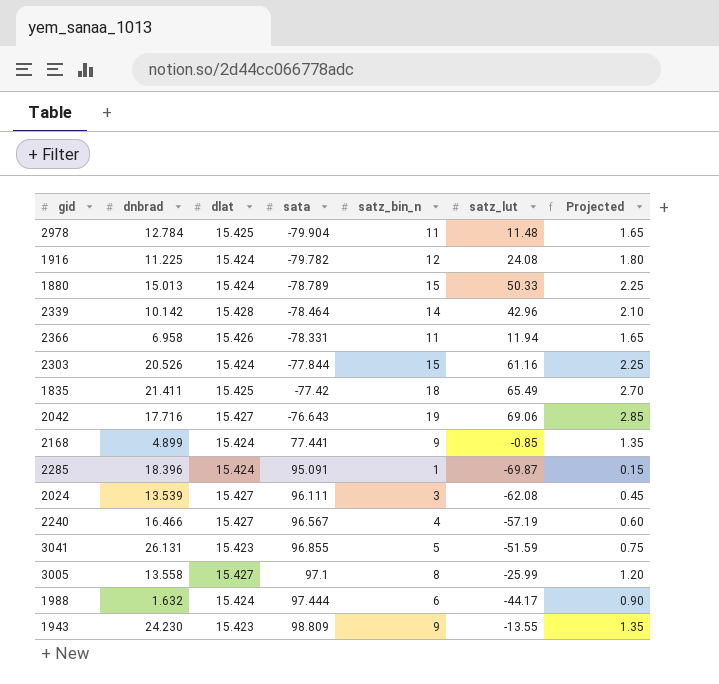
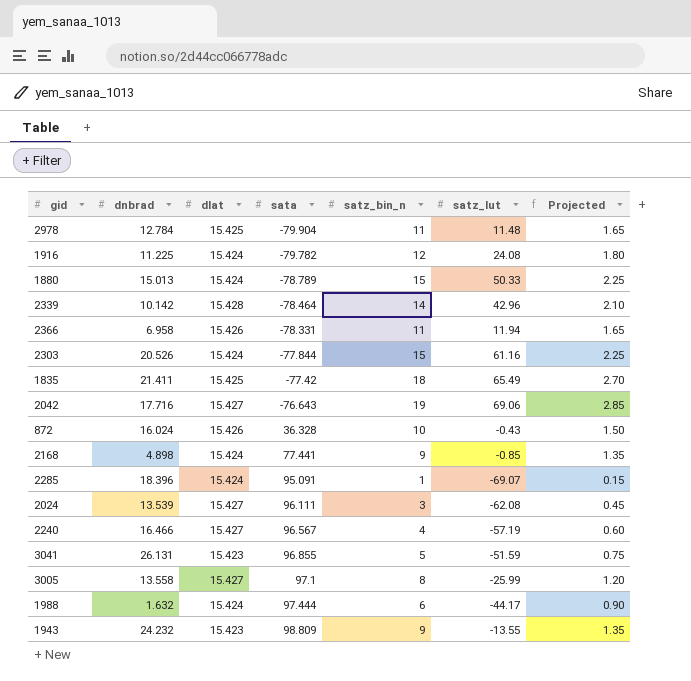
row 872: none -> 16.024 | 15.426 | 36.328 | 10 | -0.43 | 1.50
2168 | dnbrad: 4.899 -> 4.898
2285 | satz_lut: -69.87 -> -69.07
1943 | dnbrad: 24.230 -> 24.232

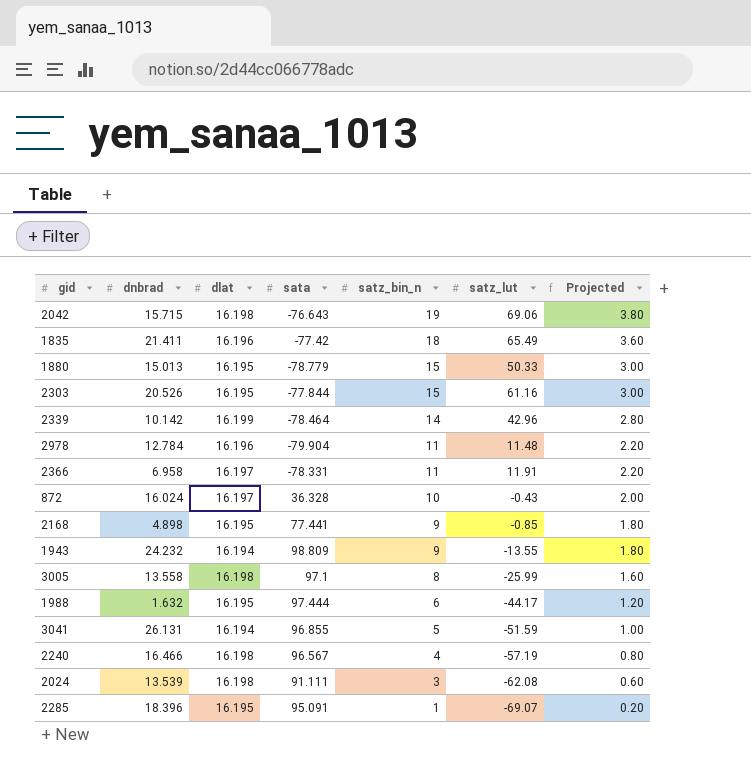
row order: sata ascending -> satz_bin_n descending
column Projected | formula: [satz_bin_n] * 0.15 -> [satz_bin_n] * 0.2
row 1916: 11.225 | 15.424 | -79.782 | 12 | 24.08 | 1.80 -> none
2042 | dnbrad: 17.716 -> 15.715
2042 | dlat: 15.427 -> 16.198
1835 | dlat: 15.425 -> 16.196
1880 | dlat: 15.424 -> 16.195
1880 | sata: -78.789 -> -78.779
2303 | dlat: 15.424 -> 16.195
2339 | dlat: 15.428 -> 16.199
2978 | dlat: 15.425 -> 16.196
2366 | dlat: 15.426 -> 16.197
2366 | satz_lut: 11.94 -> 11.91
872 | dlat: 15.426 -> 16.197
2168 | dlat: 15.424 -> 16.195
1943 | dlat: 15.423 -> 16.194
3005 | dlat: 15.427 -> 16.198
1988 | dlat: 15.424 -> 16.195
3041 | dlat: 15.423 -> 16.194
2240 | dlat: 15.427 -> 16.198
2024 | dlat: 15.427 -> 16.198
2024 | sata: 96.111 -> 91.111
2285 | dlat: 15.424 -> 16.195

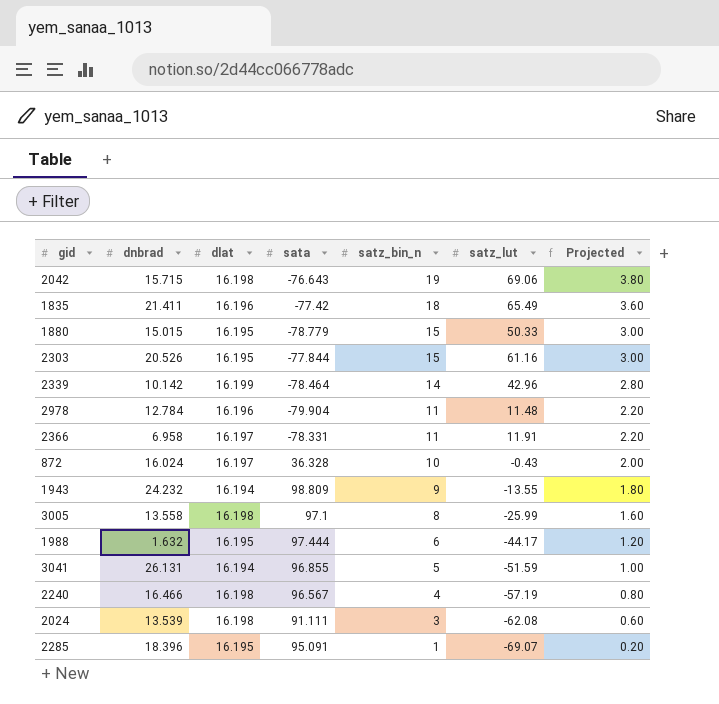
row 2168: 4.898 | 16.195 | 77.441 | 9 | -0.85 | 1.80 -> none
1880 | dnbrad: 15.013 -> 15.015

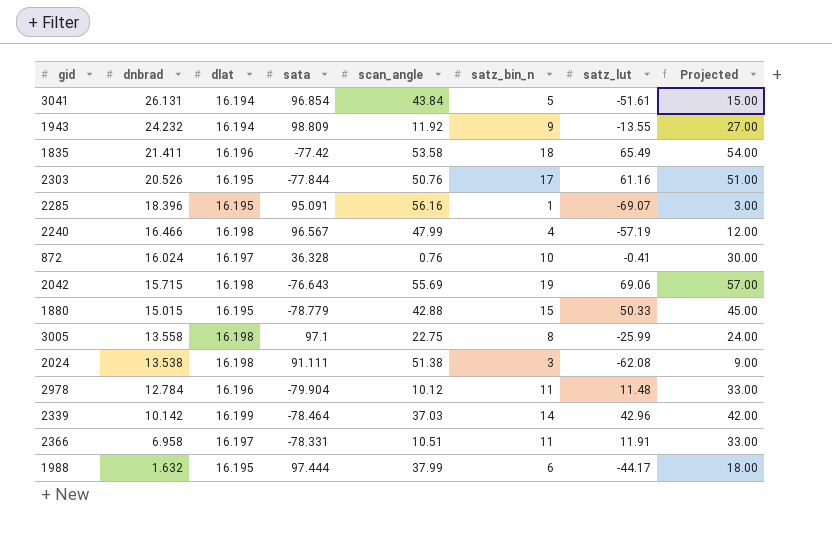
row order: satz_bin_n descending -> dnbrad descending
column scan_angle | position: none -> 5
column Projected | formula: [satz_bin_n] * 0.2 -> [satz_bin_n] * 3
3041 | sata: 96.855 -> 96.854
3041 | satz_lut: -51.59 -> -51.61
2303 | satz_bin_n: 15 -> 17
872 | satz_lut: -0.43 -> -0.41
2024 | dnbrad: 13.539 -> 13.538

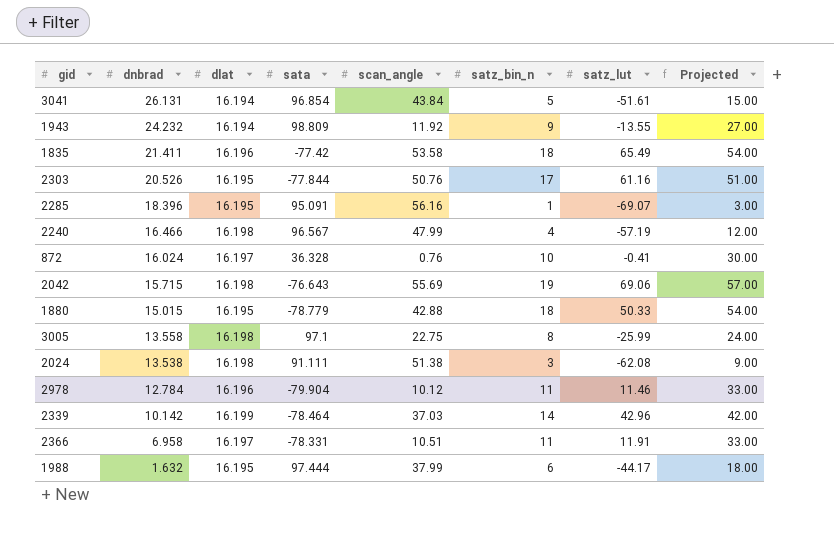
1880 | satz_bin_n: 15 -> 18
1880 | Projected: 45.00 -> 54.00
2978 | satz_lut: 11.48 -> 11.46

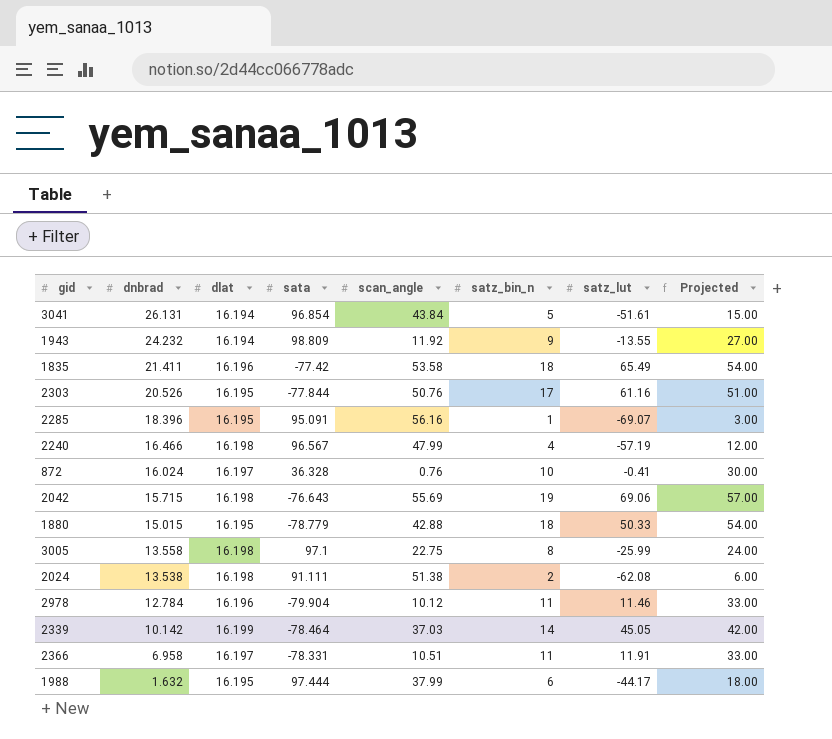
2024 | satz_bin_n: 3 -> 2
2024 | Projected: 9.00 -> 6.00
2339 | satz_lut: 42.96 -> 45.05

